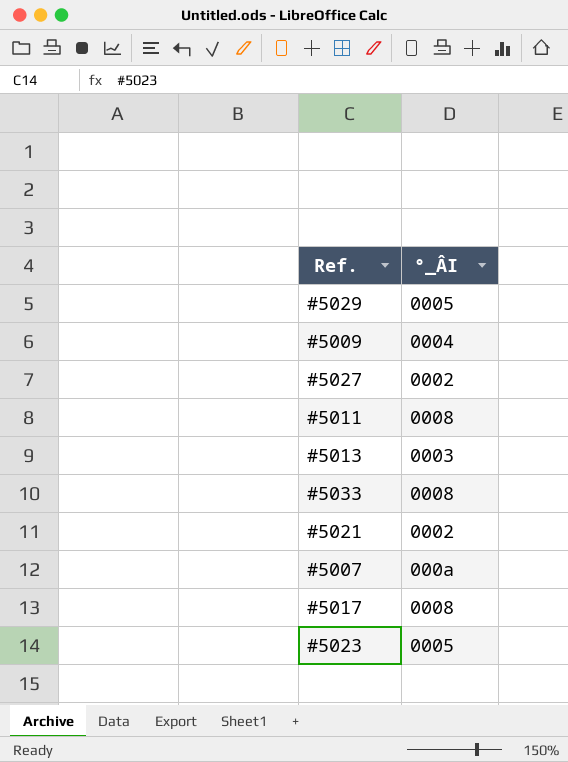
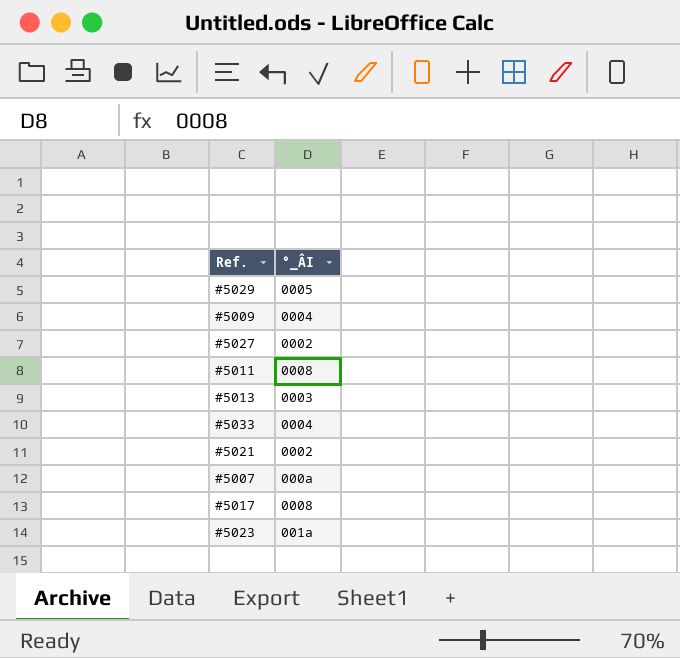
#5033 | °_ÂI: 0008 -> 0004
#5023 | °_ÂI: 0005 -> 001a

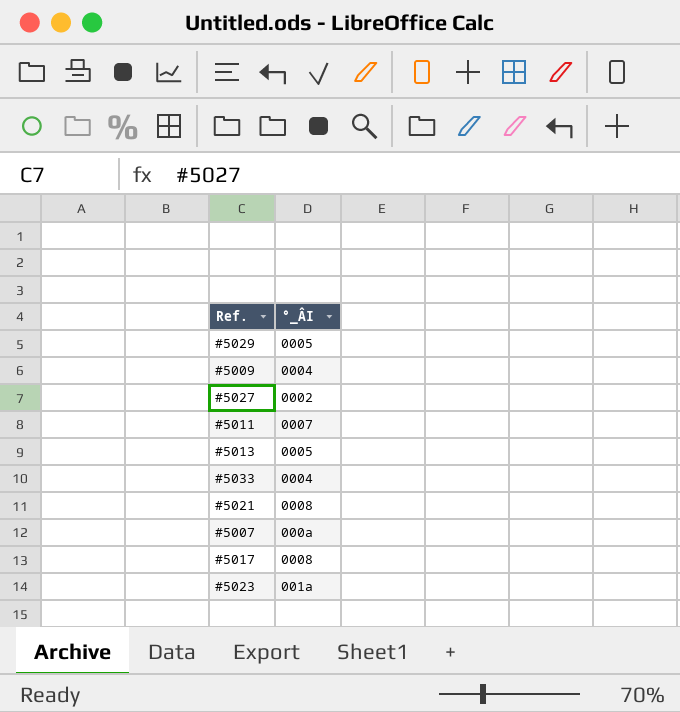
#5011 | °_ÂI: 0008 -> 0007
#5013 | °_ÂI: 0003 -> 0005
#5021 | °_ÂI: 0002 -> 0008

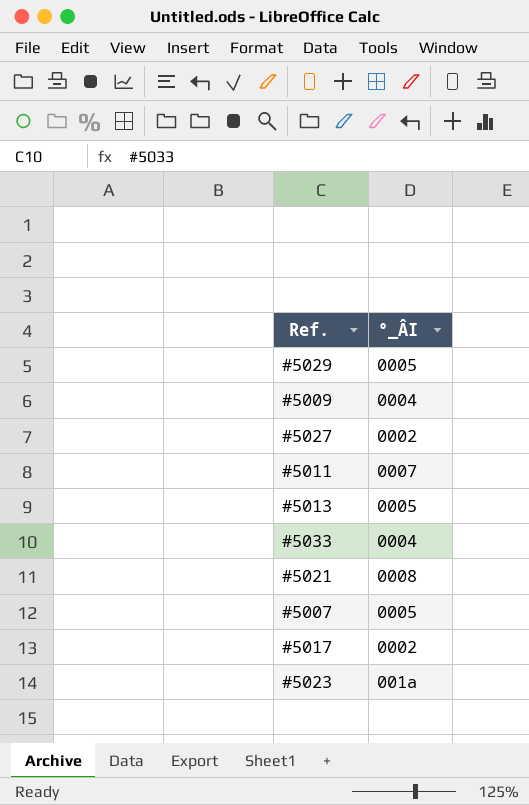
#5007 | °_ÂI: 000a -> 0005
#5017 | °_ÂI: 0008 -> 0002

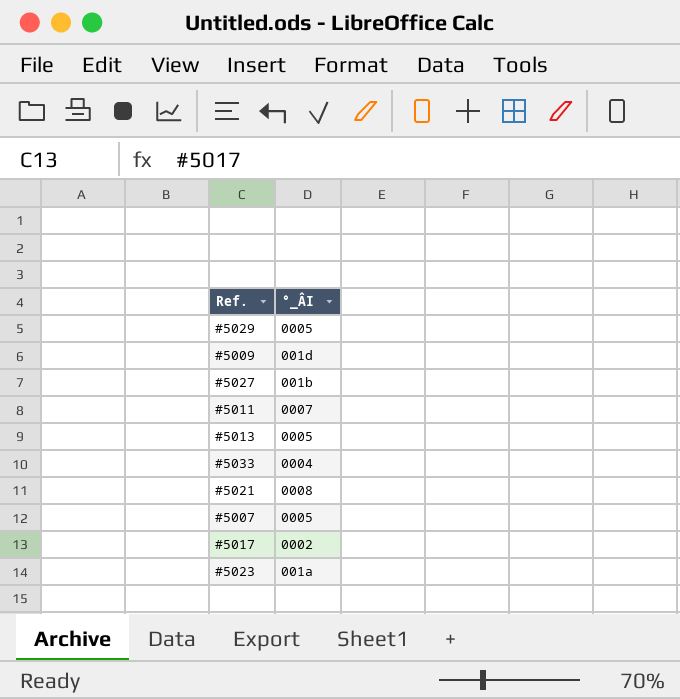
#5009 | °_ÂI: 0004 -> 001d
#5027 | °_ÂI: 0002 -> 001b

